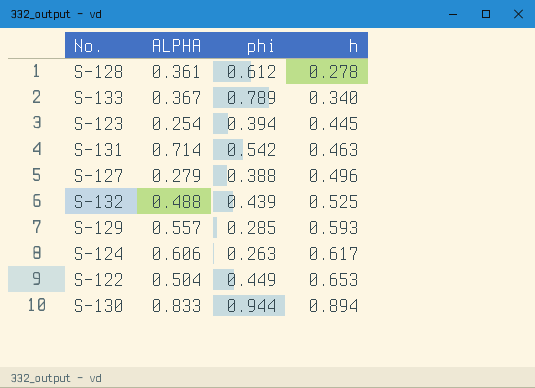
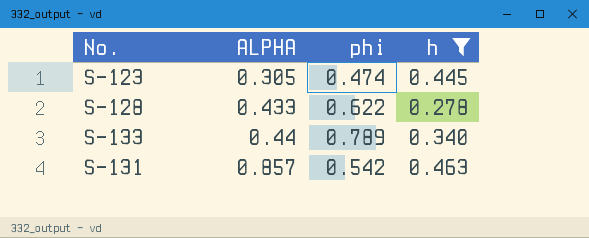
filter: none -> h <= 0.463
row order: h ascending -> ALPHA ascending
S-123 | ALPHA: 0.254 -> 0.305
S-123 | phi: 0.394 -> 0.474
S-128 | ALPHA: 0.361 -> 0.433
S-128 | phi: 0.612 -> 0.622
S-133 | ALPHA: 0.367 -> 0.44
S-131 | ALPHA: 0.714 -> 0.857

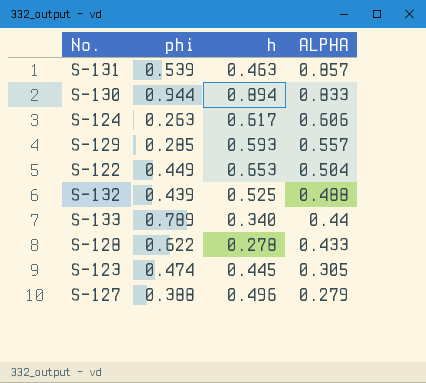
filter: h <= 0.463 -> none
row order: ALPHA ascending -> ALPHA descending
column ALPHA | position: 2 -> 4
S-131 | phi: 0.542 -> 0.539

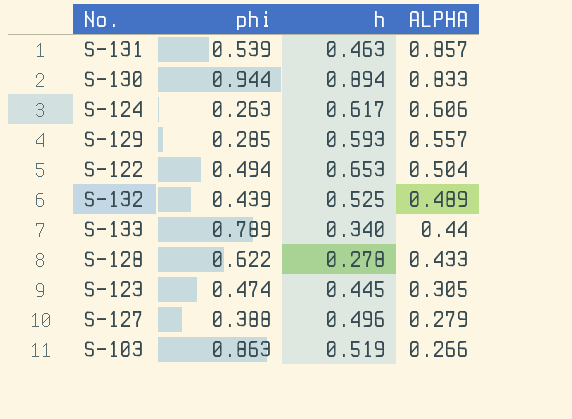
S-122 | phi: 0.449 -> 0.494
S-132 | ALPHA: 0.488 -> 0.489
row S-103: none -> 0.863 | 0.519 | 0.266

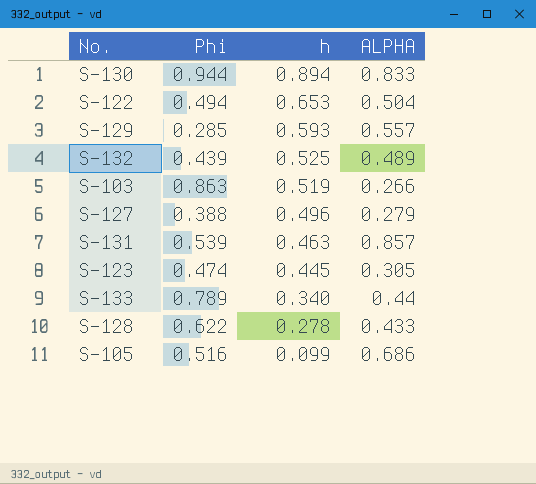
row order: ALPHA descending -> h descending
column name: phi -> Phi
row S-124: 0.263 | 0.617 | 0.606 -> none
row S-105: none -> 0.516 | 0.099 | 0.686

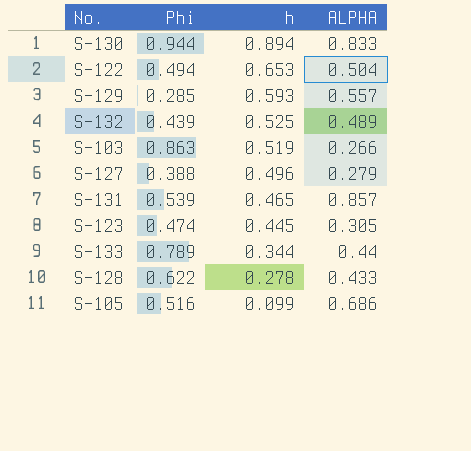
S-131 | h: 0.463 -> 0.465
S-133 | h: 0.340 -> 0.344

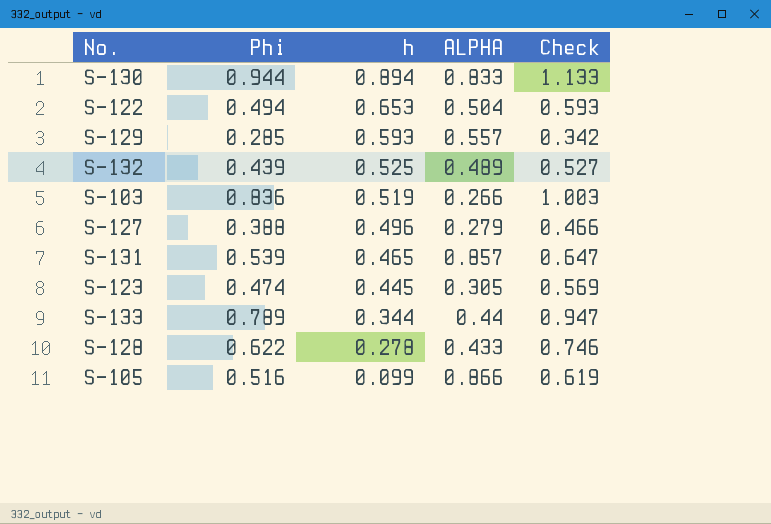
column Check | formula: none -> [Phi] * 1.2
S-103 | Phi: 0.863 -> 0.836
S-105 | ALPHA: 0.686 -> 0.866

